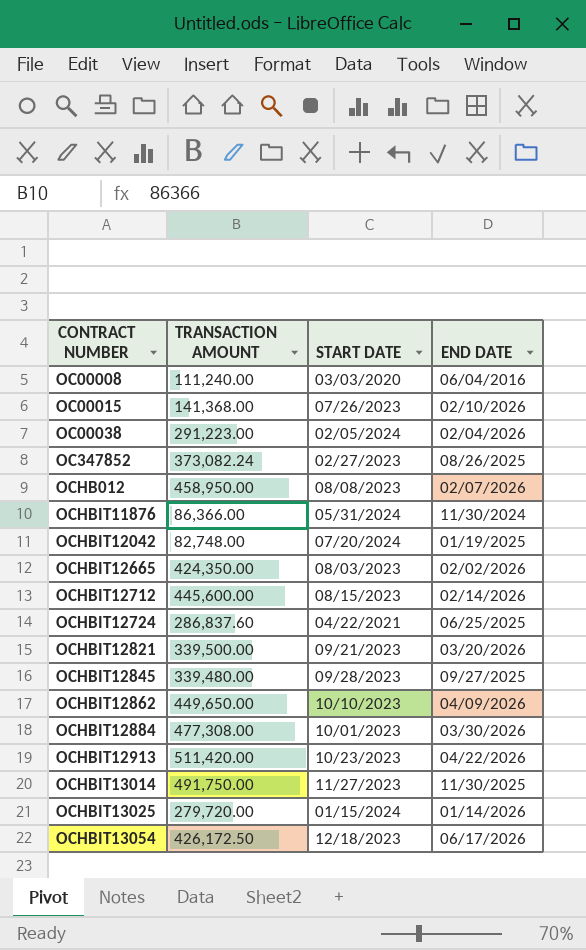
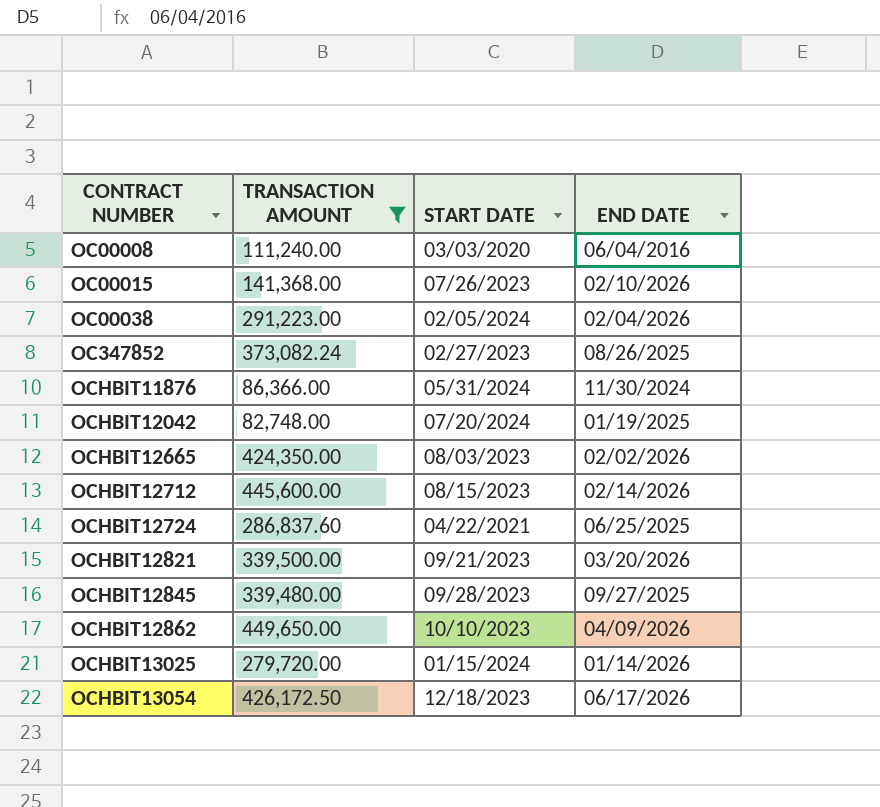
filter: none -> TRANSACTION AMOUNT <= 449,650.00

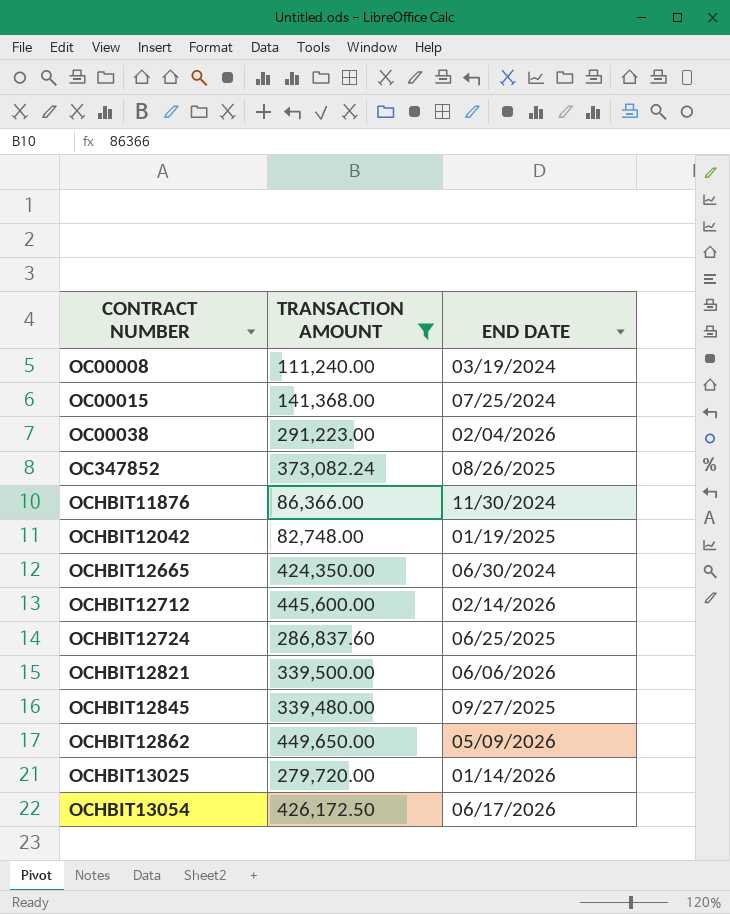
column START DATE | position: 3 -> none
OC00008 | END DATE: 06/04/2016 -> 03/19/2024
OC00015 | END DATE: 02/10/2026 -> 07/25/2024
OCHBIT12665 | END DATE: 02/02/2026 -> 06/30/2024
OCHBIT12821 | END DATE: 03/20/2026 -> 06/06/2026
OCHBIT12862 | END DATE: 04/09/2026 -> 05/09/2026

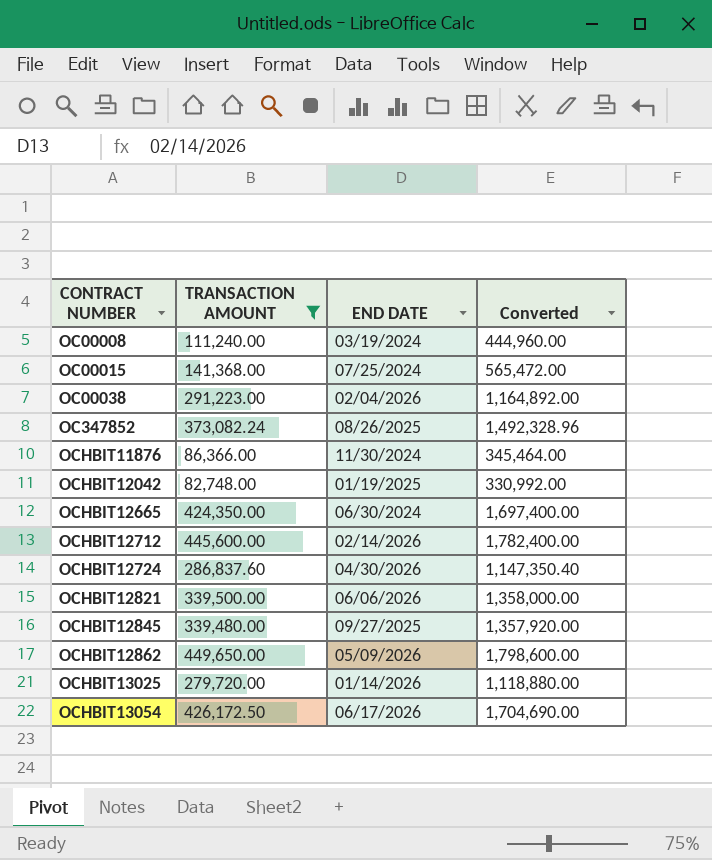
column Converted | formula: none -> [TRANSACTION AMOUNT] * 4
OCHBIT12724 | END DATE: 06/25/2025 -> 04/30/2026

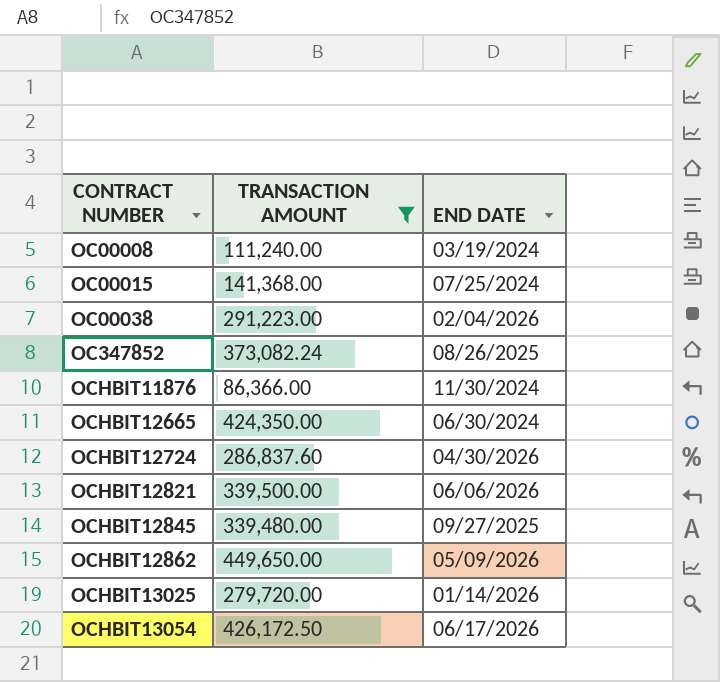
column Converted | formula: [TRANSACTION AMOUNT] * 4 -> none
row OCHBIT12042: 82,748.00 | 01/19/2025 | 330,992.00 -> none
row OCHBIT12712: 445,600.00 | 02/14/2026 | 1,782,400.00 -> none

